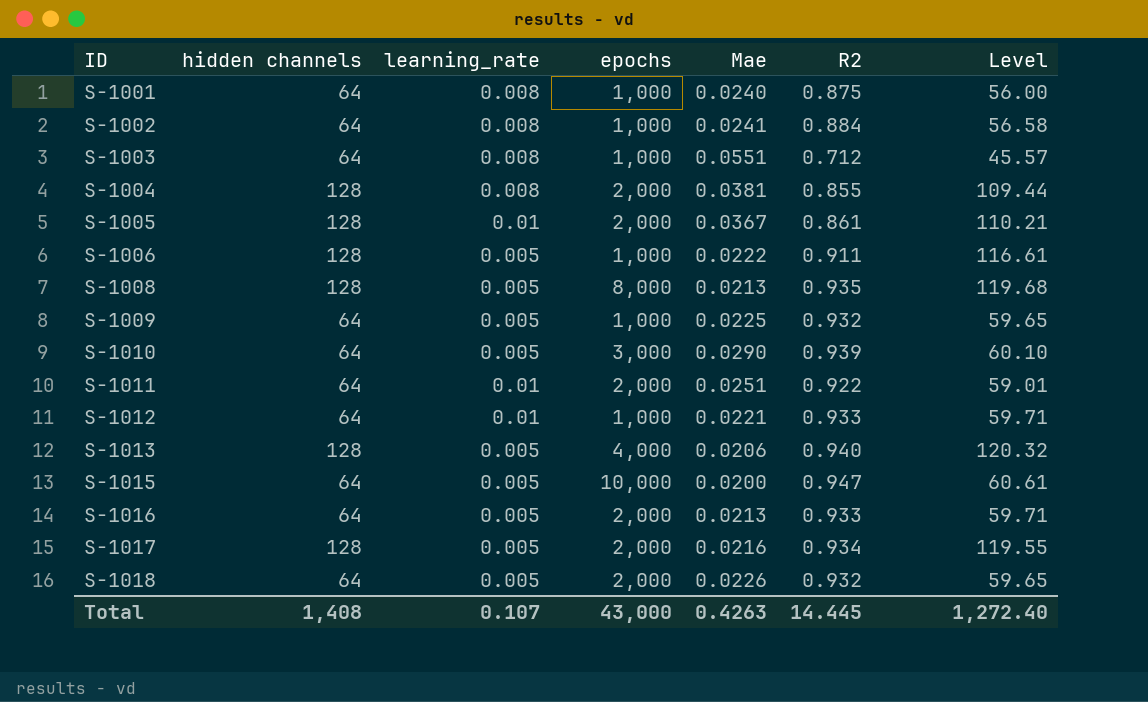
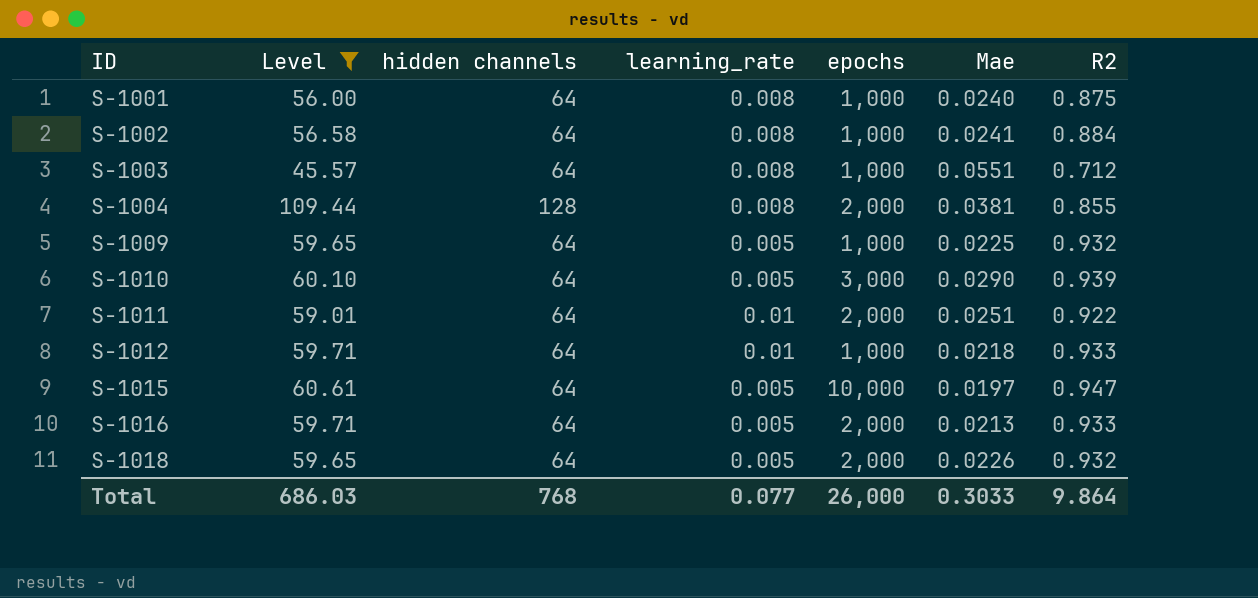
filter: none -> Level <= 109.44
column Level | position: 7 -> 2
S-1012 | Mae: 0.0221 -> 0.0218
S-1015 | Mae: 0.0200 -> 0.0197
Total | Level: 1,272.40 -> 686.03
Total | hidden channels: 1,408 -> 768
Total | learning_rate: 0.107 -> 0.077
Total | epochs: 43,000 -> 26,000
Total | Mae: 0.4263 -> 0.3033
Total | R2: 14.445 -> 9.864

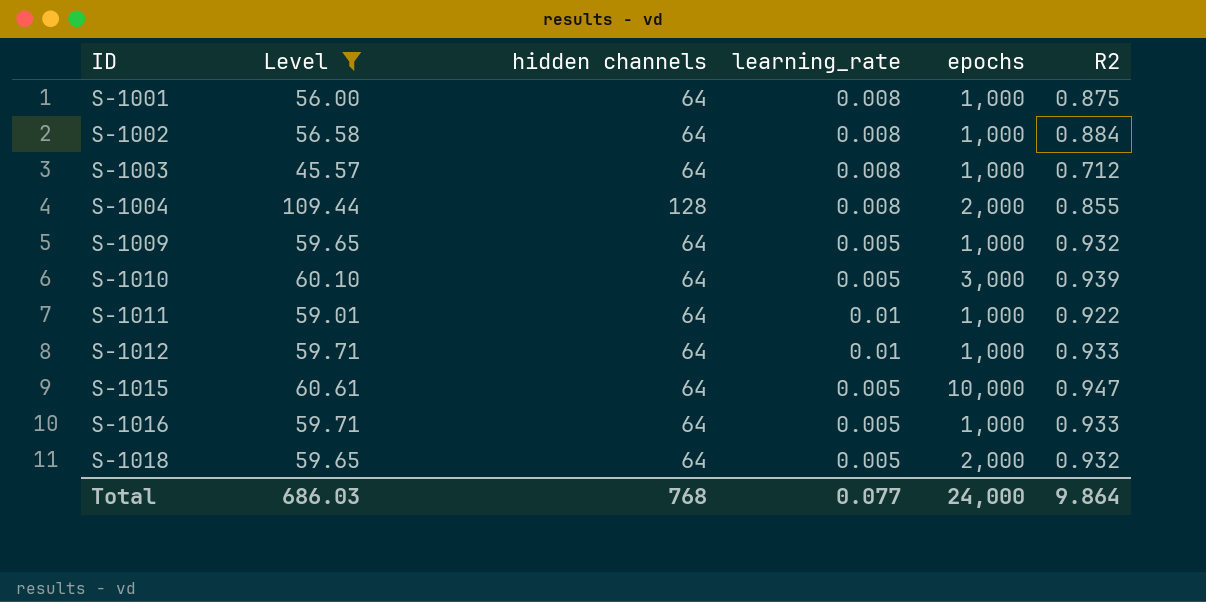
column Mae | position: 6 -> none
S-1011 | epochs: 2,000 -> 1,000
S-1016 | epochs: 2,000 -> 1,000
Total | epochs: 26,000 -> 24,000

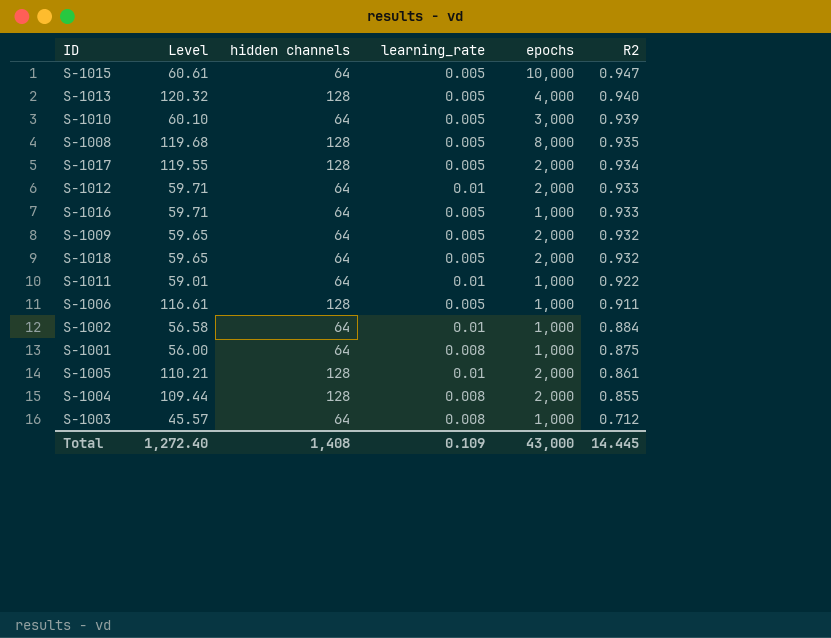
filter: Level <= 109.44 -> none
row order: ID ascending -> R2 descending
S-1012 | epochs: 1,000 -> 2,000
S-1009 | epochs: 1,000 -> 2,000
S-1002 | learning_rate: 0.008 -> 0.01
Total | Level: 686.03 -> 1,272.40
Total | hidden channels: 768 -> 1,408
Total | learning_rate: 0.077 -> 0.109
Total | epochs: 24,000 -> 43,000
Total | R2: 9.864 -> 14.445

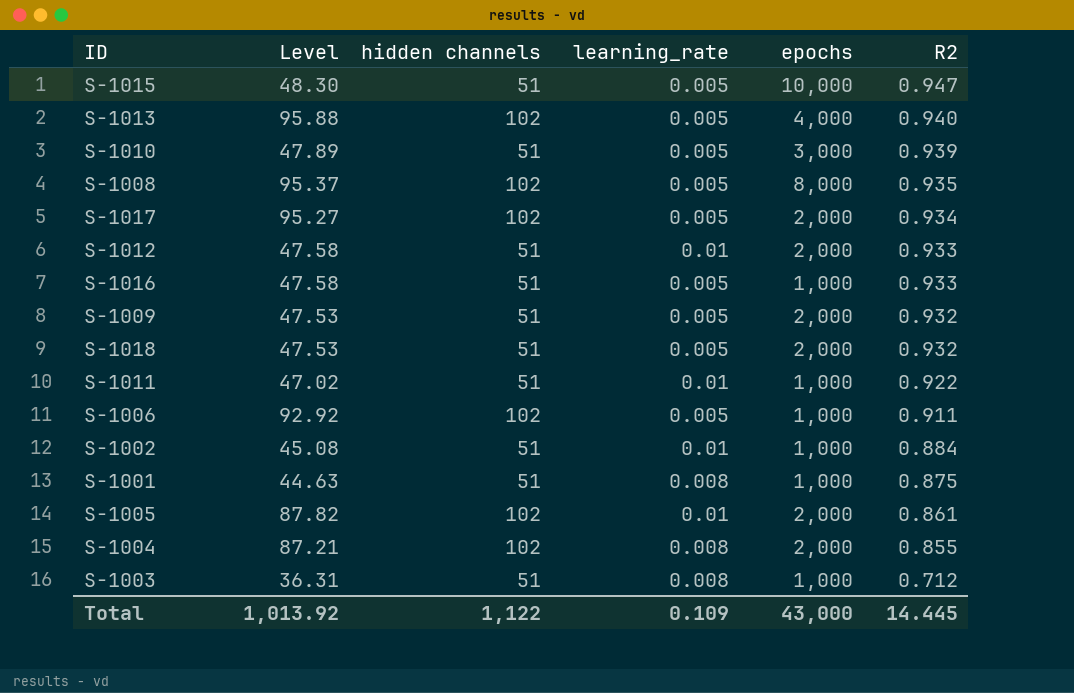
S-1015 | Level: 60.61 -> 48.30
S-1015 | hidden channels: 64 -> 51
S-1013 | Level: 120.32 -> 95.88
S-1013 | hidden channels: 128 -> 102
S-1010 | Level: 60.10 -> 47.89
S-1010 | hidden channels: 64 -> 51
S-1008 | Level: 119.68 -> 95.37
S-1008 | hidden channels: 128 -> 102
S-1017 | Level: 119.55 -> 95.27
S-1017 | hidden channels: 128 -> 102
S-1012 | Level: 59.71 -> 47.58
S-1012 | hidden channels: 64 -> 51
S-1016 | Level: 59.71 -> 47.58
S-1016 | hidden channels: 64 -> 51
S-1009 | Level: 59.65 -> 47.53
S-1009 | hidden channels: 64 -> 51
S-1018 | Level: 59.65 -> 47.53
S-1018 | hidden channels: 64 -> 51
S-1011 | Level: 59.01 -> 47.02
S-1011 | hidden channels: 64 -> 51
S-1006 | Level: 116.61 -> 92.92
S-1006 | hidden channels: 128 -> 102
S-1002 | Level: 56.58 -> 45.08
S-1002 | hidden channels: 64 -> 51
S-1001 | Level: 56.00 -> 44.63
S-1001 | hidden channels: 64 -> 51
S-1005 | Level: 110.21 -> 87.82
S-1005 | hidden channels: 128 -> 102
S-1004 | Level: 109.44 -> 87.21
S-1004 | hidden channels: 128 -> 102
S-1003 | Level: 45.57 -> 36.31
S-1003 | hidden channels: 64 -> 51
Total | Level: 1,272.40 -> 1,013.92
Total | hidden channels: 1,408 -> 1,122

